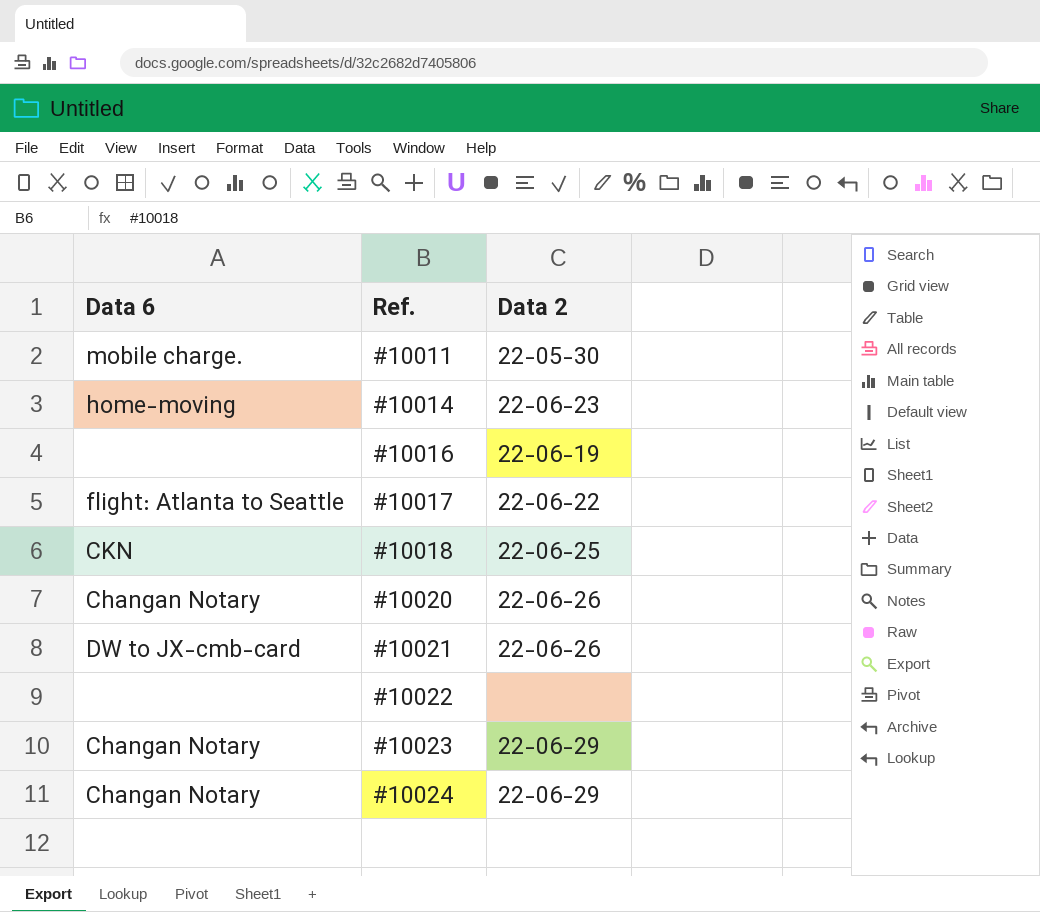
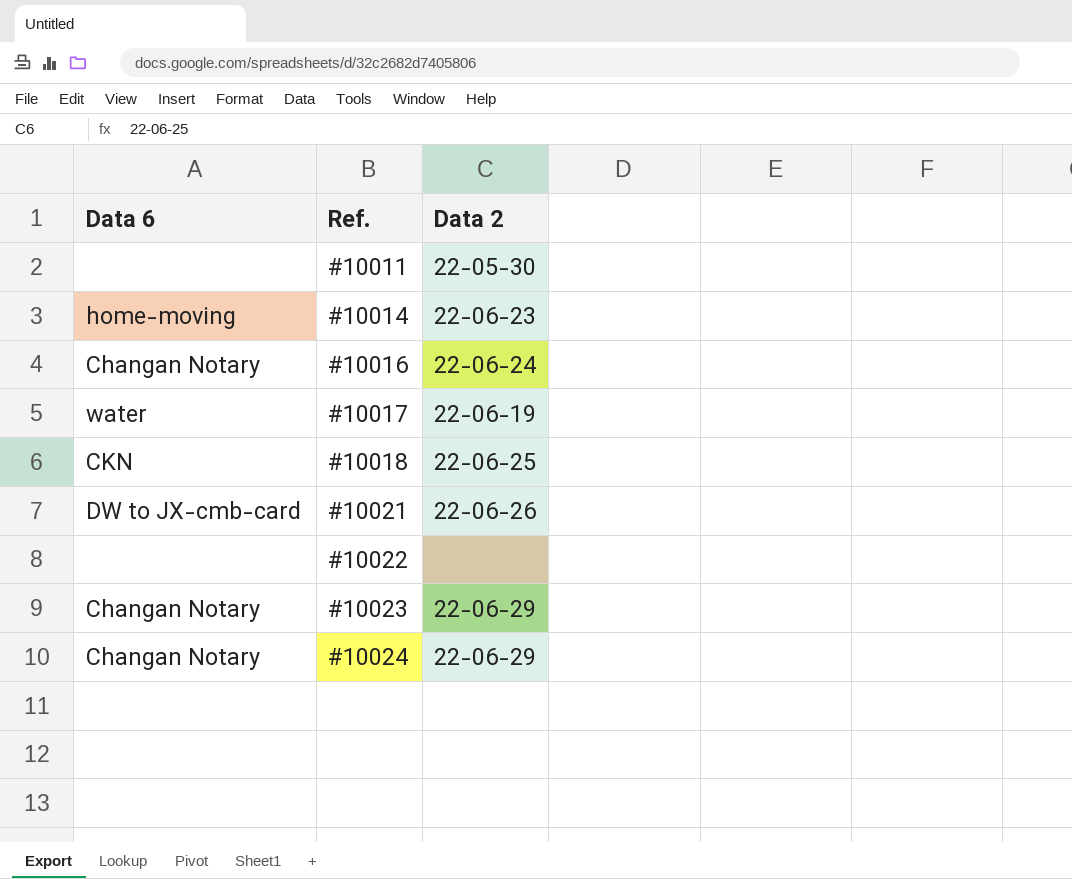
row #10020: Changan Notary | 22-06-26 -> none
#10011 | Data 6: mobile charge. -> none
#10016 | Data 6: none -> Changan Notary
#10016 | Data 2: 22-06-19 -> 22-06-24
#10017 | Data 6: flight: Atlanta to Seattle -> water
#10017 | Data 2: 22-06-22 -> 22-06-19

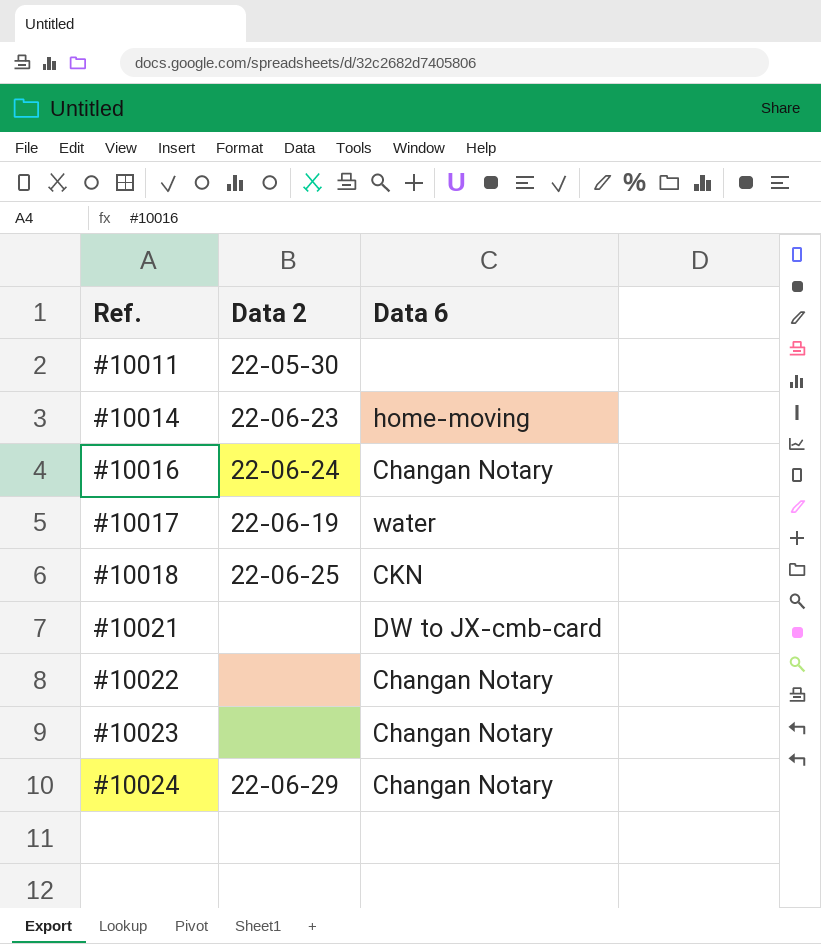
column Data 6 | position: 1 -> 3
#10021 | Data 2: 22-06-26 -> none
#10022 | Data 6: none -> Changan Notary
#10023 | Data 2: 22-06-29 -> none

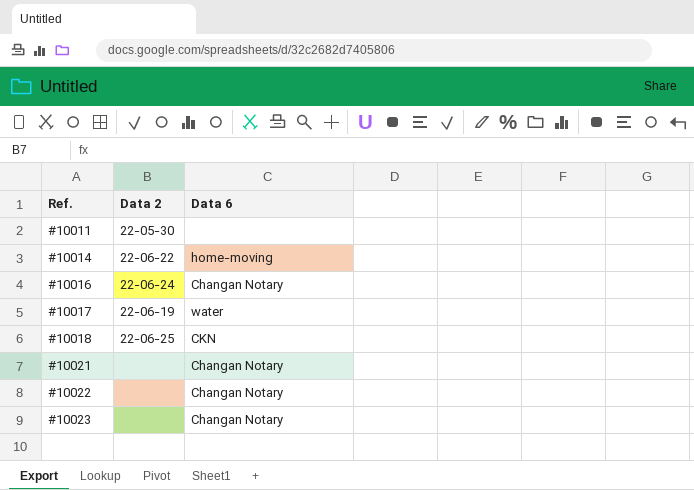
row #10024: 22-06-29 | Changan Notary -> none
#10014 | Data 2: 22-06-23 -> 22-06-22
#10021 | Data 6: DW to JX-cmb-card -> Changan Notary

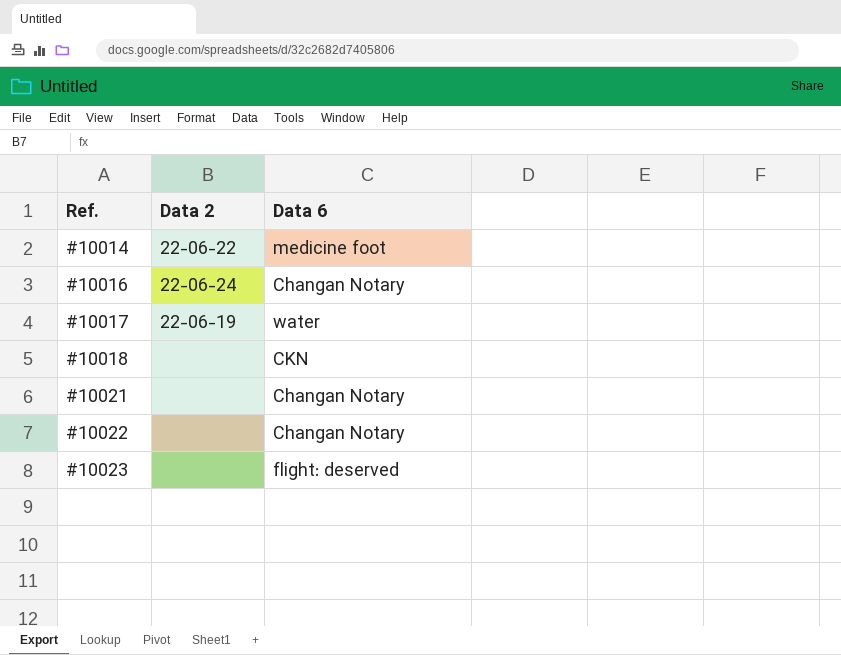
row #10011: 22-05-30 | none -> none
#10014 | Data 6: home-moving -> medicine foot
#10018 | Data 2: 22-06-25 -> none
#10023 | Data 6: Changan Notary -> flight: deserved

